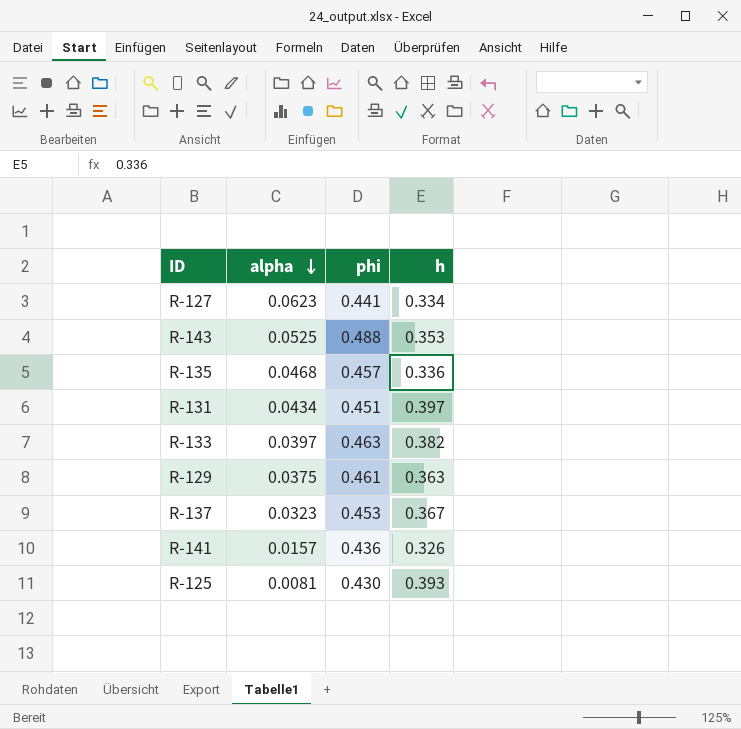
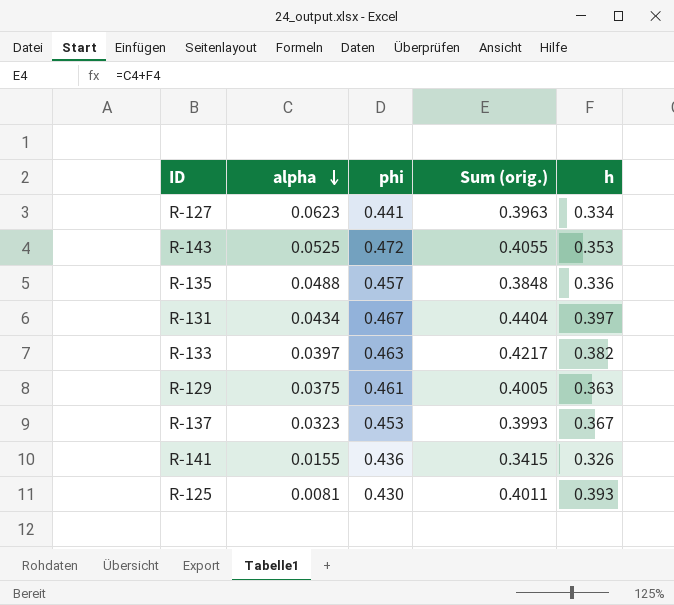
column Sum (orig.) | formula: none -> [alpha] + [h]
R-143 | phi: 0.488 -> 0.472
R-135 | alpha: 0.0468 -> 0.0488
R-131 | phi: 0.451 -> 0.467
R-141 | alpha: 0.0157 -> 0.0155

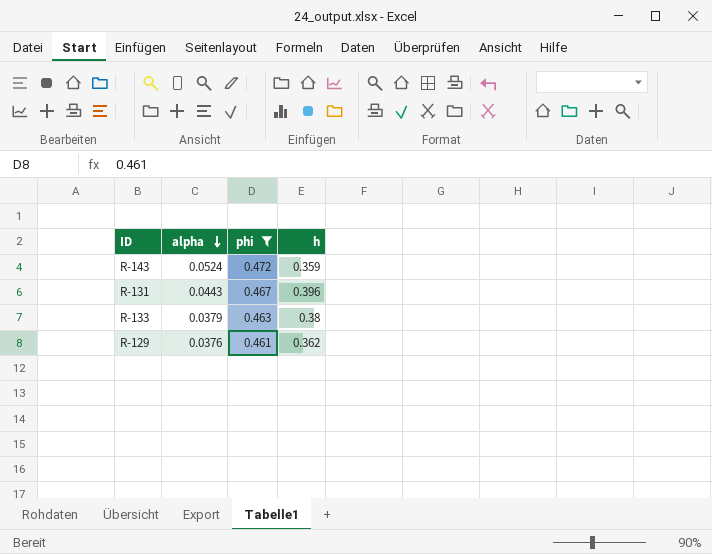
filter: none -> phi >= 0.461
column Sum (orig.) | formula: [alpha] + [h] -> none
R-143 | alpha: 0.0525 -> 0.0524
R-143 | h: 0.353 -> 0.359
R-131 | alpha: 0.0434 -> 0.0443
R-131 | h: 0.397 -> 0.396
R-133 | alpha: 0.0397 -> 0.0379
R-133 | h: 0.382 -> 0.38
R-129 | alpha: 0.0375 -> 0.0376
R-129 | h: 0.363 -> 0.362

